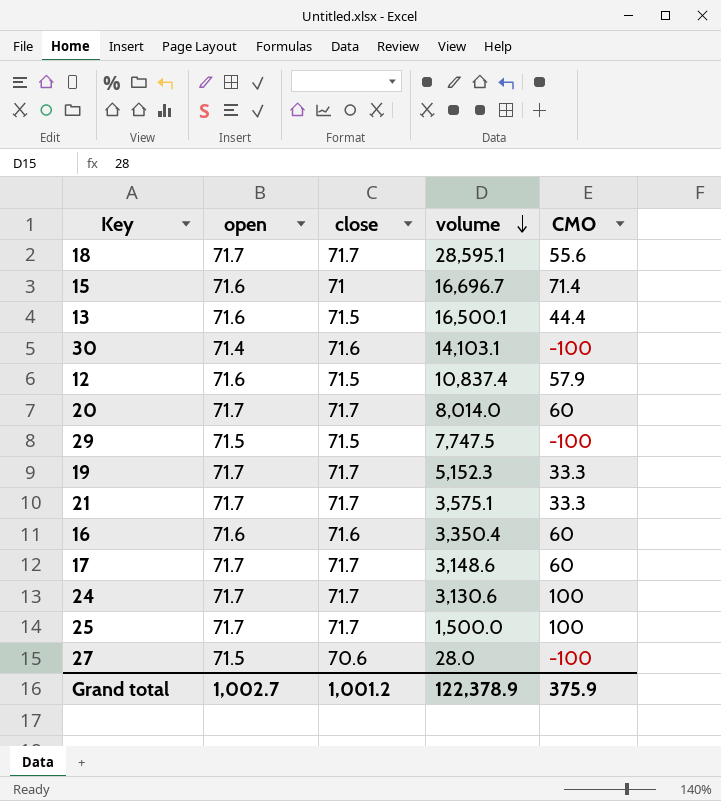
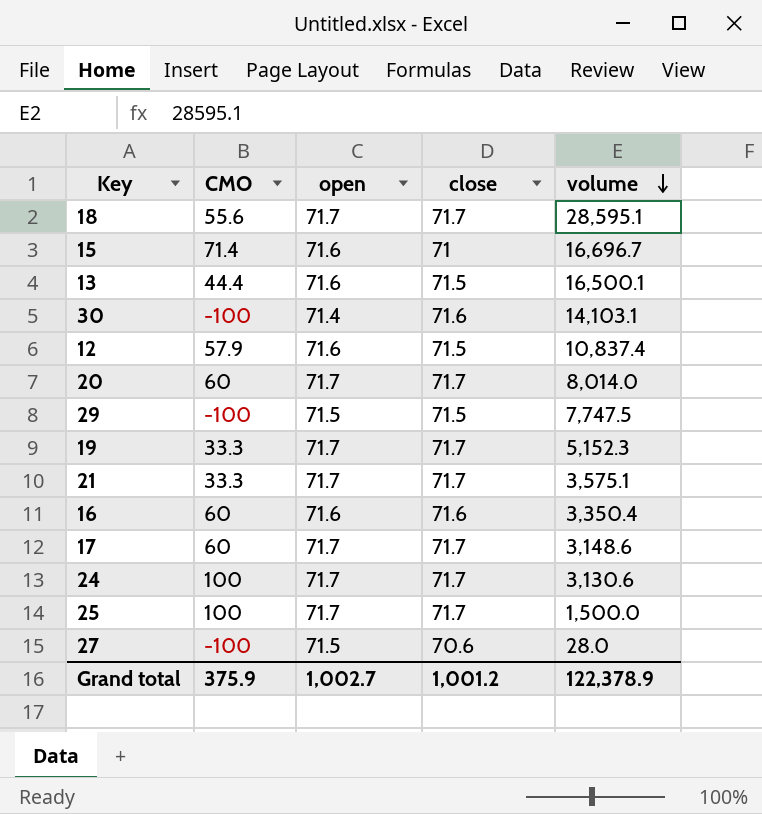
column CMO | position: 5 -> 2

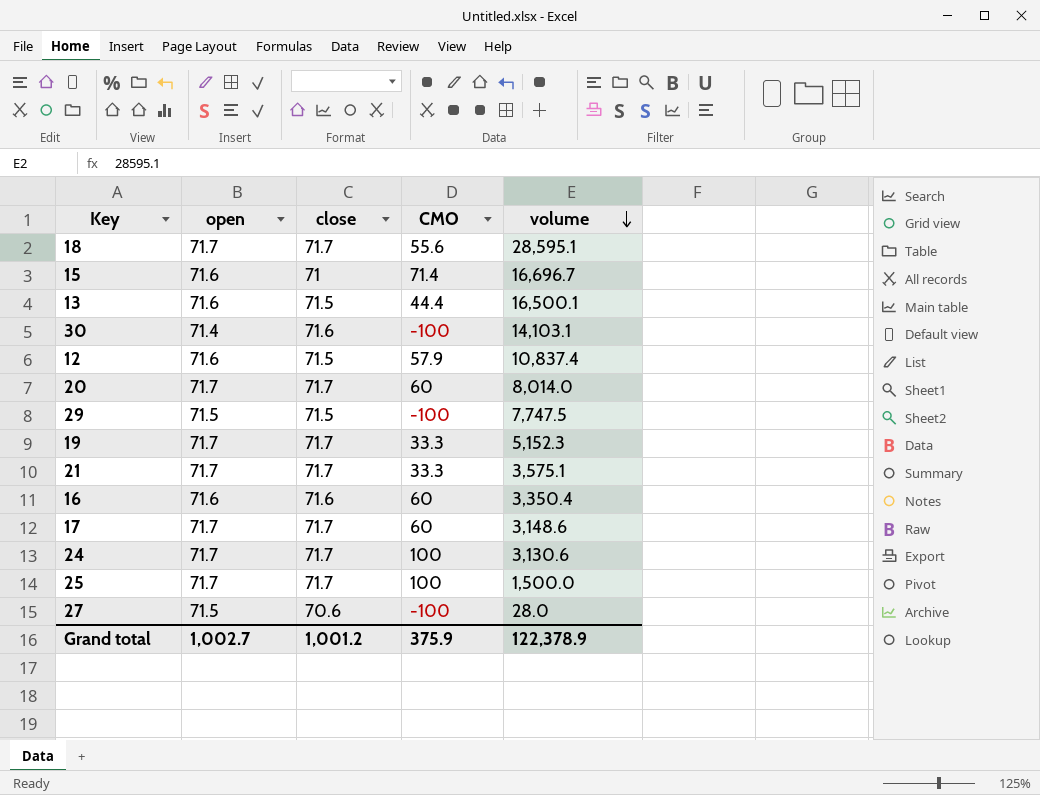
column CMO | position: 2 -> 4

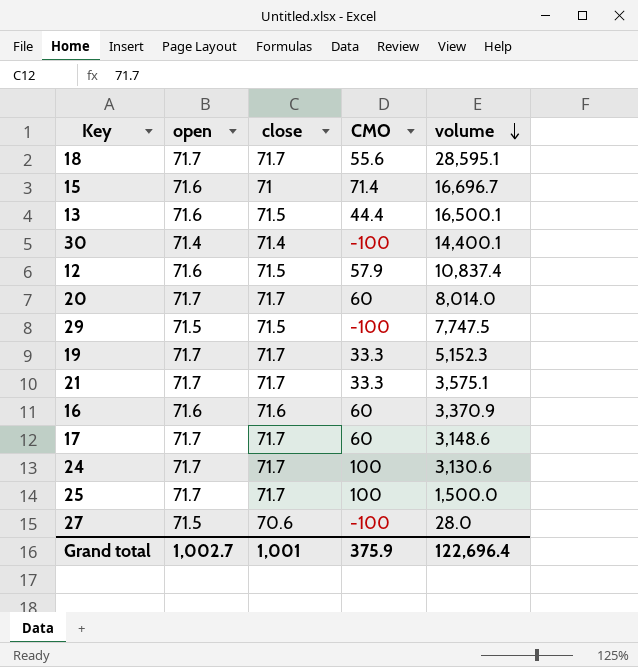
30 | close: 71.6 -> 71.4
30 | volume: 14,103.1 -> 14,400.1
16 | volume: 3,350.4 -> 3,370.9
Grand total | close: 1,001.2 -> 1,001
Grand total | volume: 122,378.9 -> 122,696.4

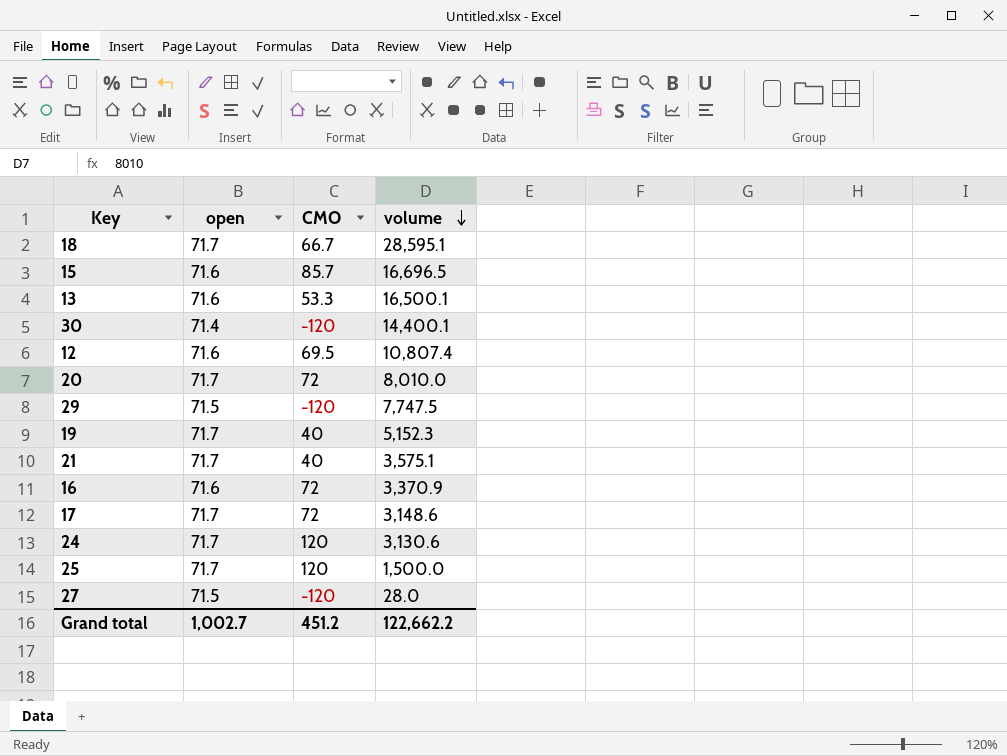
column close | position: 3 -> none
18 | CMO: 55.6 -> 66.7
15 | CMO: 71.4 -> 85.7
15 | volume: 16,696.7 -> 16,696.5
13 | CMO: 44.4 -> 53.3
30 | CMO: -100 -> -120
12 | CMO: 57.9 -> 69.5
12 | volume: 10,837.4 -> 10,807.4
20 | CMO: 60 -> 72
20 | volume: 8,014.0 -> 8,010.0
29 | CMO: -100 -> -120
19 | CMO: 33.3 -> 40
21 | CMO: 33.3 -> 40
16 | CMO: 60 -> 72
17 | CMO: 60 -> 72
24 | CMO: 100 -> 120
25 | CMO: 100 -> 120
27 | CMO: -100 -> -120
Grand total | CMO: 375.9 -> 451.2
Grand total | volume: 122,696.4 -> 122,662.2

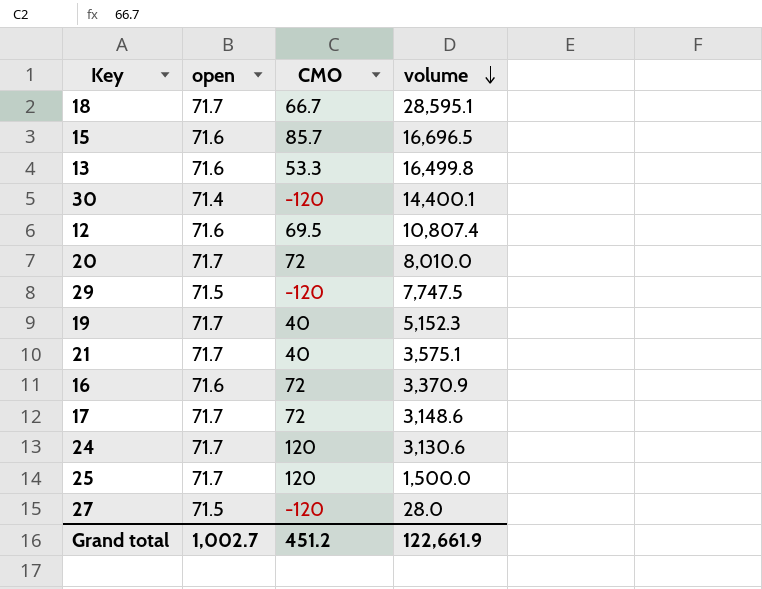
13 | volume: 16,500.1 -> 16,499.8
Grand total | volume: 122,662.2 -> 122,661.9

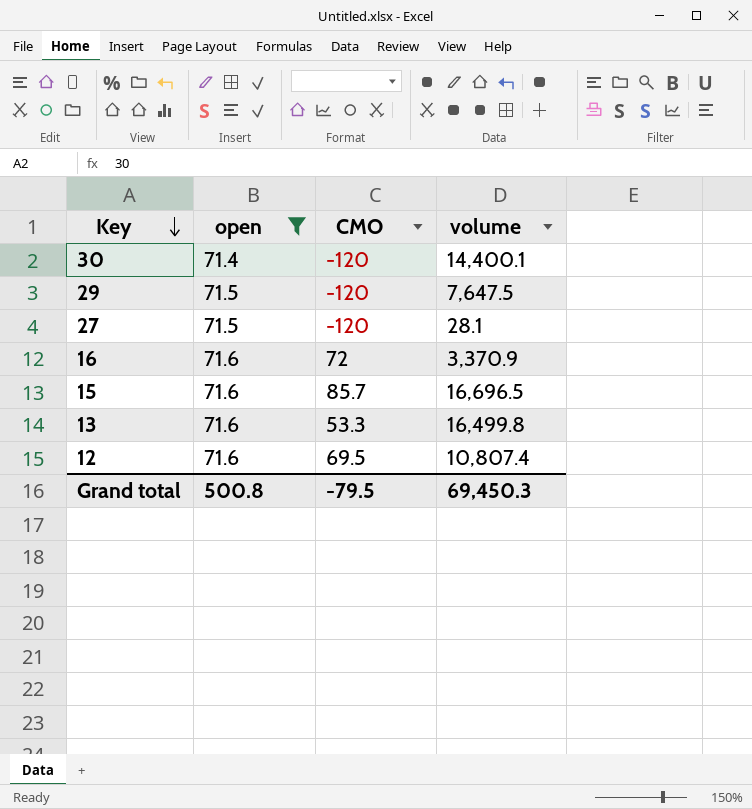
filter: none -> open != 71.7
row order: volume descending -> Key descending
29 | volume: 7,747.5 -> 7,647.5
27 | volume: 28.0 -> 28.1
Grand total | open: 1,002.7 -> 500.8
Grand total | CMO: 451.2 -> -79.5
Grand total | volume: 122,661.9 -> 69,450.3

